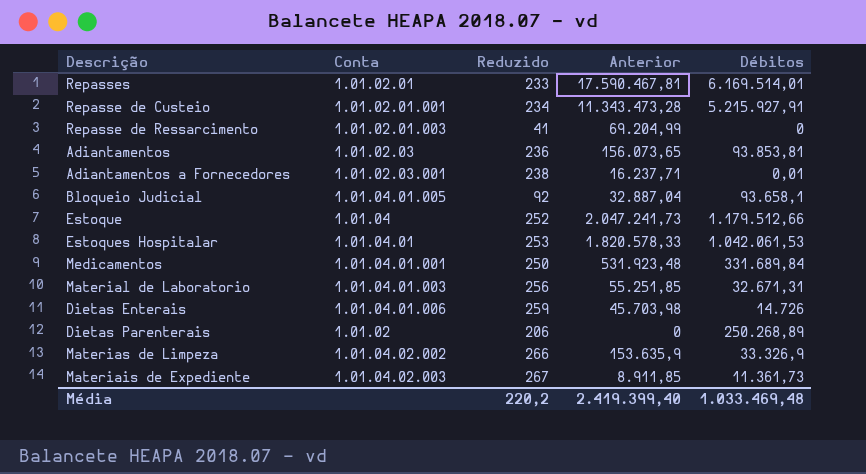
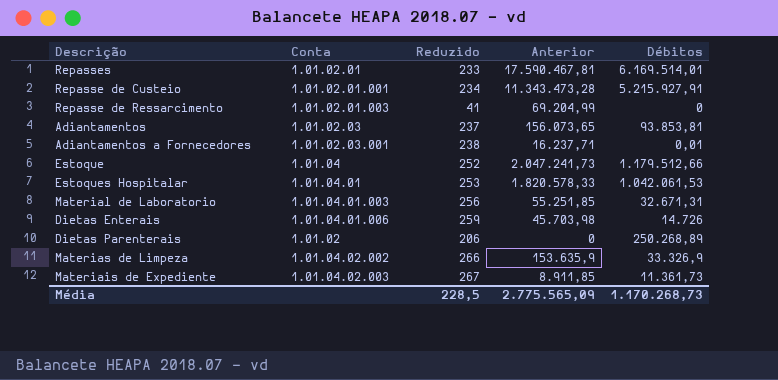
row Bloqueio Judicial: 1.01.04.01.005 | 92 | 32.887,04 | 93.658,1 -> none
row Medicamentos: 1.01.04.01.001 | 250 | 531.923,48 | 331.689,84 -> none
Adiantamentos | Reduzido: 236 -> 237
Média | Reduzido: 220,2 -> 228,5
Média | Anterior: 2.419.399,40 -> 2.775.565,09
Média | Débitos: 1.033.469,48 -> 1.170.268,73

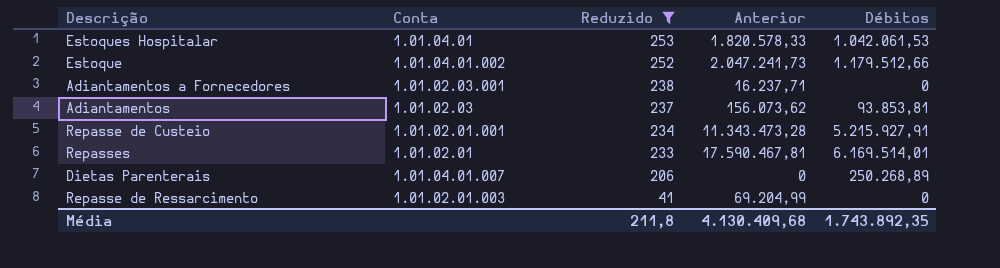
filter: none -> Reduzido <= 253
row order: none -> Reduzido descending
Estoque | Conta: 1.01.04 -> 1.01.04.01.002
Adiantamentos a Fornecedores | Débitos: 0,01 -> 0
Adiantamentos | Anterior: 156.073,65 -> 156.073,62
Dietas Parenterais | Conta: 1.01.02 -> 1.01.04.01.007
Média | Reduzido: 228,5 -> 211,8
Média | Anterior: 2.775.565,09 -> 4.130.409,68
Média | Débitos: 1.170.268,73 -> 1.743.892,35

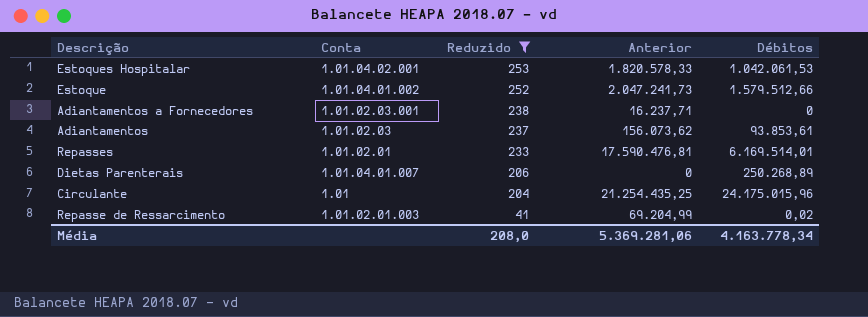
row Repasse de Custeio: 1.01.02.01.001 | 234 | 11.343.473,28 | 5.215.927,91 -> none
Estoques Hospitalar | Conta: 1.01.04.01 -> 1.01.04.02.001
Estoque | Débitos: 1.179.512,66 -> 1.579.512,66
Adiantamentos | Débitos: 93.853,81 -> 93.853,61
Repasses | Anterior: 17.590.467,81 -> 17.590.476,81
row Circulante: none -> 1.01 | 204 | 21.254.435,25 | 24.175.015,96
Repasse de Ressarcimento | Débitos: 0 -> 0,02
Média | Reduzido: 211,8 -> 208,0
Média | Anterior: 4.130.409,68 -> 5.369.281,06
Média | Débitos: 1.743.892,35 -> 4.163.778,34

